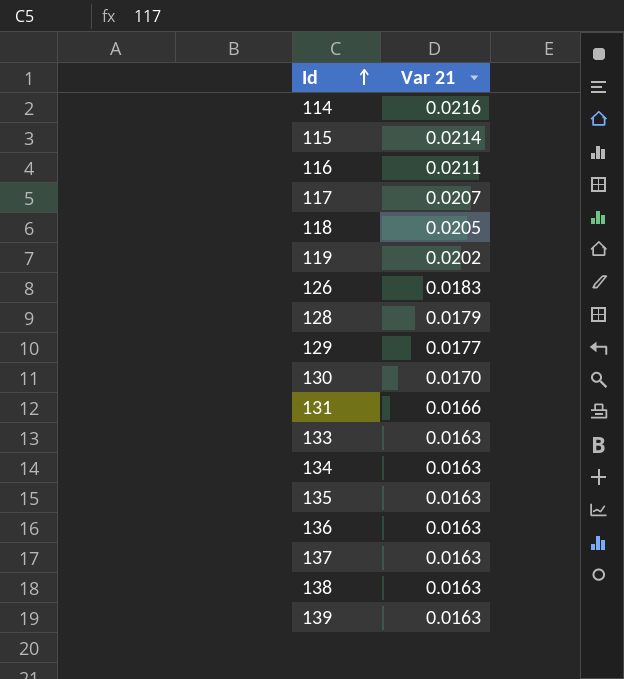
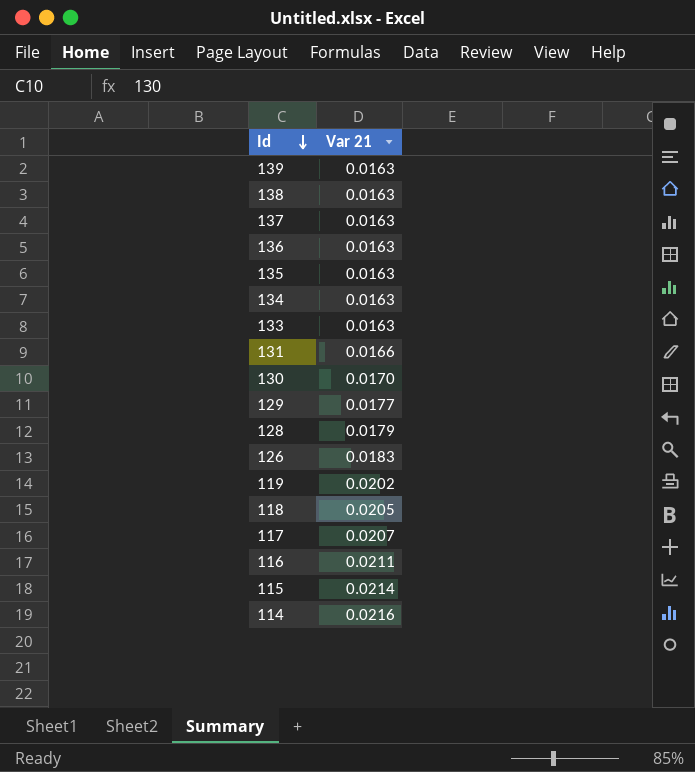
row order: Id ascending -> Id descending

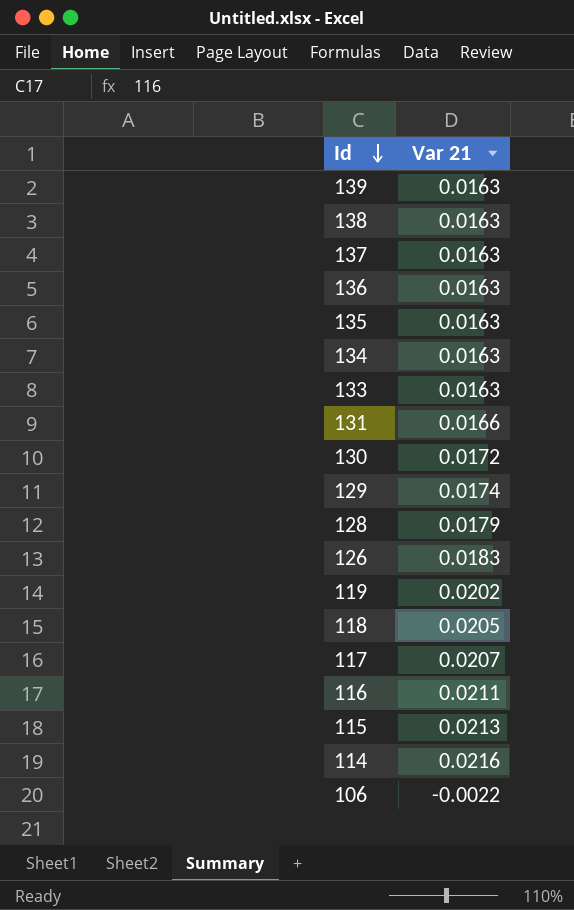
130 | Var 21: 0.0170 -> 0.0172
129 | Var 21: 0.0177 -> 0.0174
115 | Var 21: 0.0214 -> 0.0213
row 106: none -> -0.0022

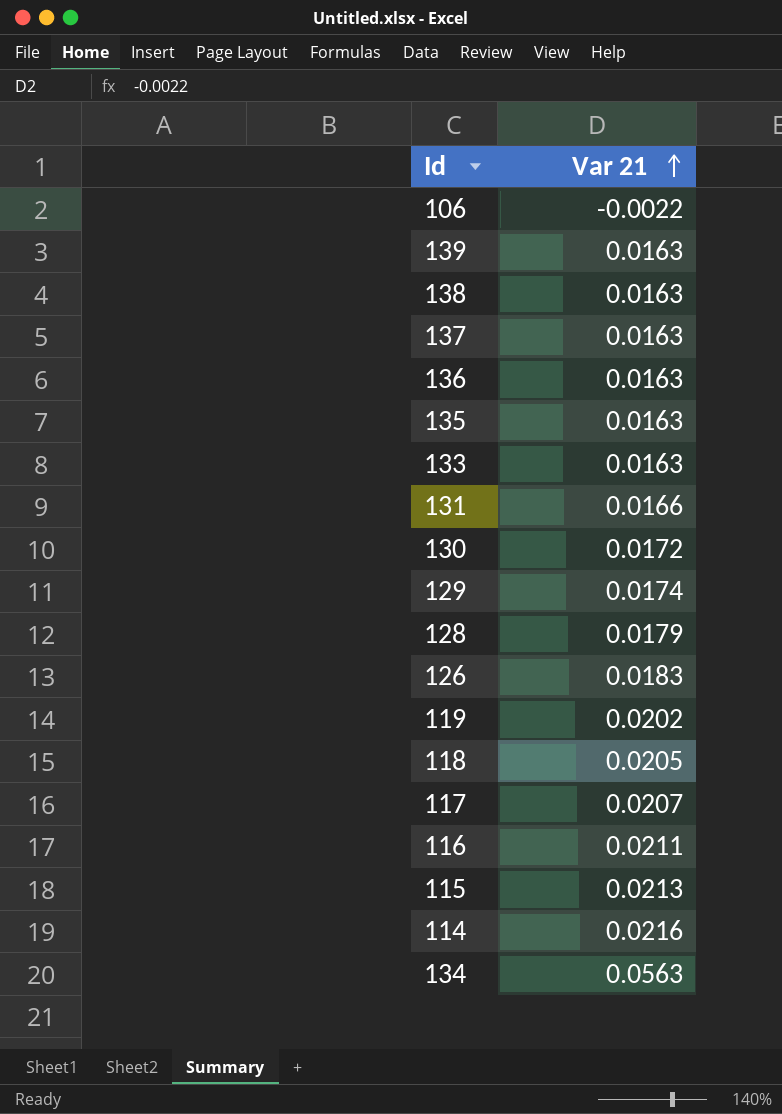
row order: Id descending -> Var 21 ascending
134 | Var 21: 0.0163 -> 0.0563

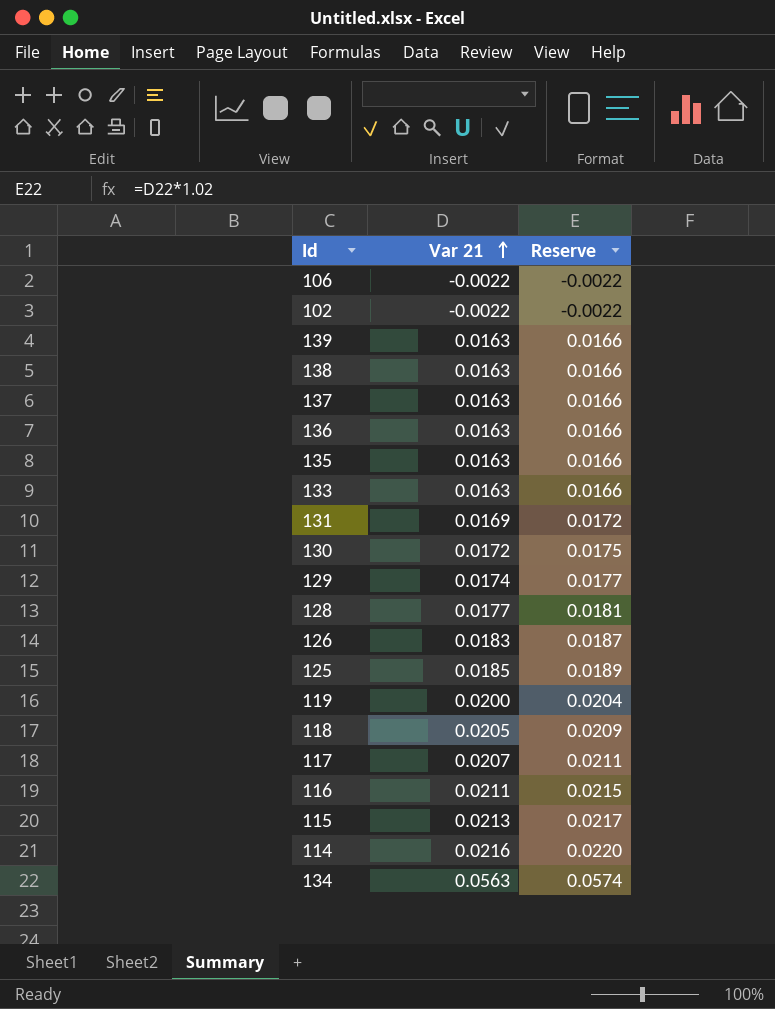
column Reserve | formula: none -> [Var 21] * 1.02
row 102: none -> -0.0022 | -0.0022
131 | Var 21: 0.0166 -> 0.0169
128 | Var 21: 0.0179 -> 0.0177
row 125: none -> 0.0185 | 0.0189
119 | Var 21: 0.0202 -> 0.0200

